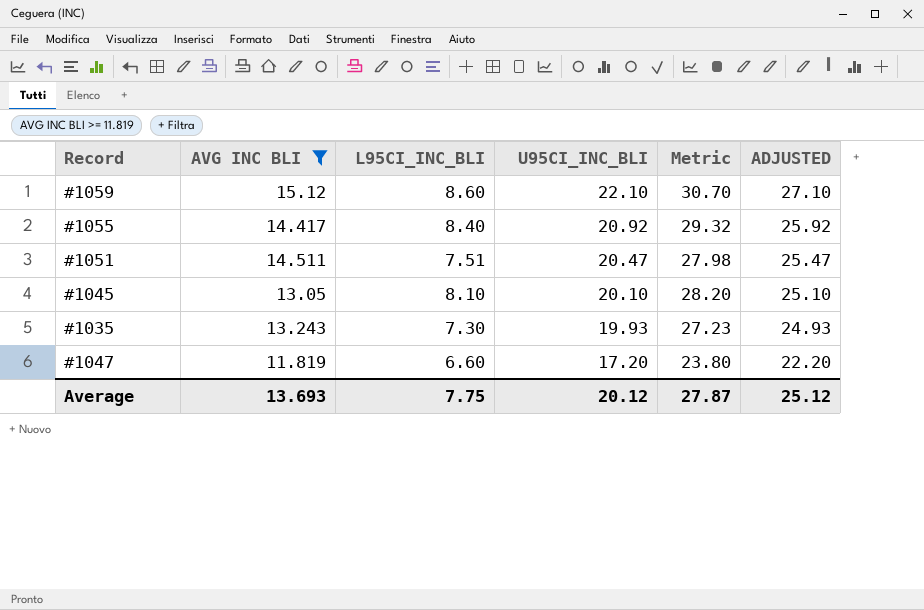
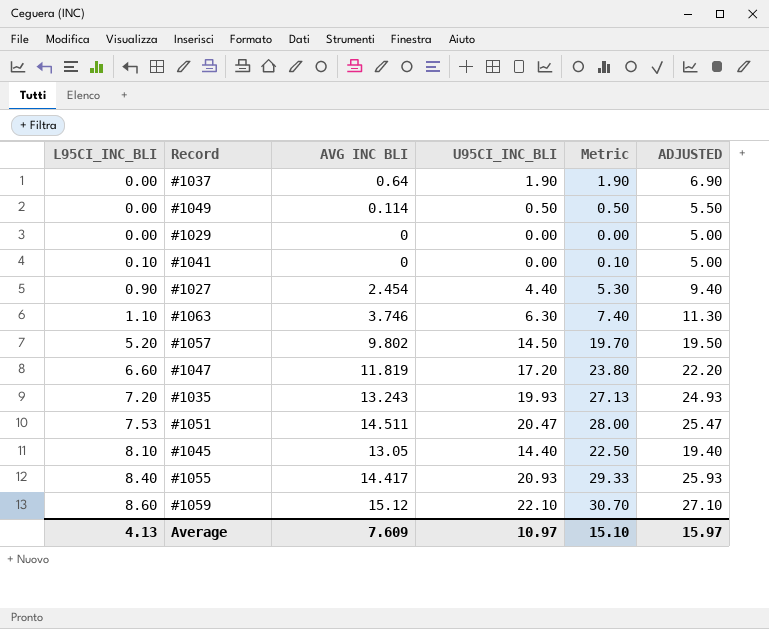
filter: AVG INC BLI >= 11.819 -> none
row order: U95CI_INC_BLI descending -> L95CI_INC_BLI ascending
column L95CI_INC_BLI | position: 3 -> 1
#1035 | L95CI_INC_BLI: 7.30 -> 7.20
#1035 | Metric: 27.23 -> 27.13
#1051 | L95CI_INC_BLI: 7.51 -> 7.53
#1051 | Metric: 27.98 -> 28.00
#1045 | U95CI_INC_BLI: 20.10 -> 14.40
#1045 | Metric: 28.20 -> 22.50
#1045 | ADJUSTED: 25.10 -> 19.40
#1055 | U95CI_INC_BLI: 20.92 -> 20.93
#1055 | Metric: 29.32 -> 29.33
#1055 | ADJUSTED: 25.92 -> 25.93
Average | L95CI_INC_BLI: 7.75 -> 4.13
Average | AVG INC BLI: 13.693 -> 7.609
Average | U95CI_INC_BLI: 20.12 -> 10.97
Average | Metric: 27.87 -> 15.10
Average | ADJUSTED: 25.12 -> 15.97

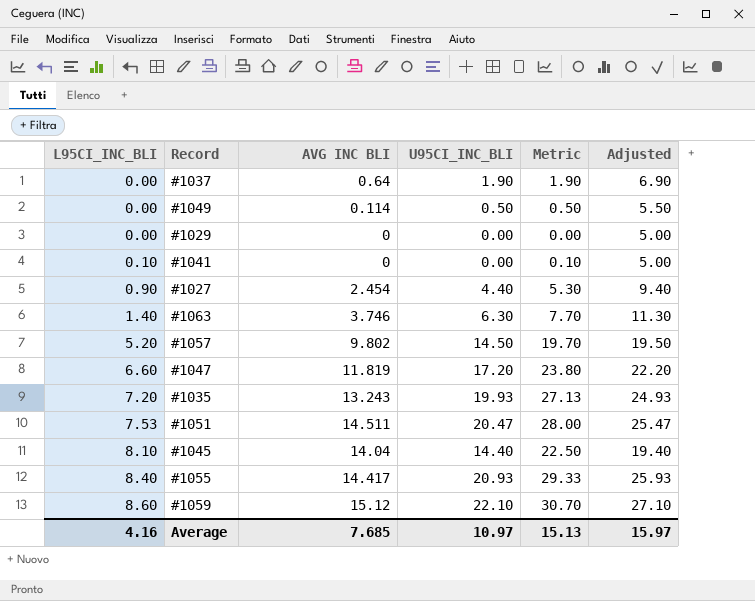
column name: ADJUSTED -> Adjusted
#1063 | L95CI_INC_BLI: 1.10 -> 1.40
#1063 | Metric: 7.40 -> 7.70
#1045 | AVG INC BLI: 13.05 -> 14.04
Average | L95CI_INC_BLI: 4.13 -> 4.16
Average | AVG INC BLI: 7.609 -> 7.685
Average | Metric: 15.10 -> 15.13

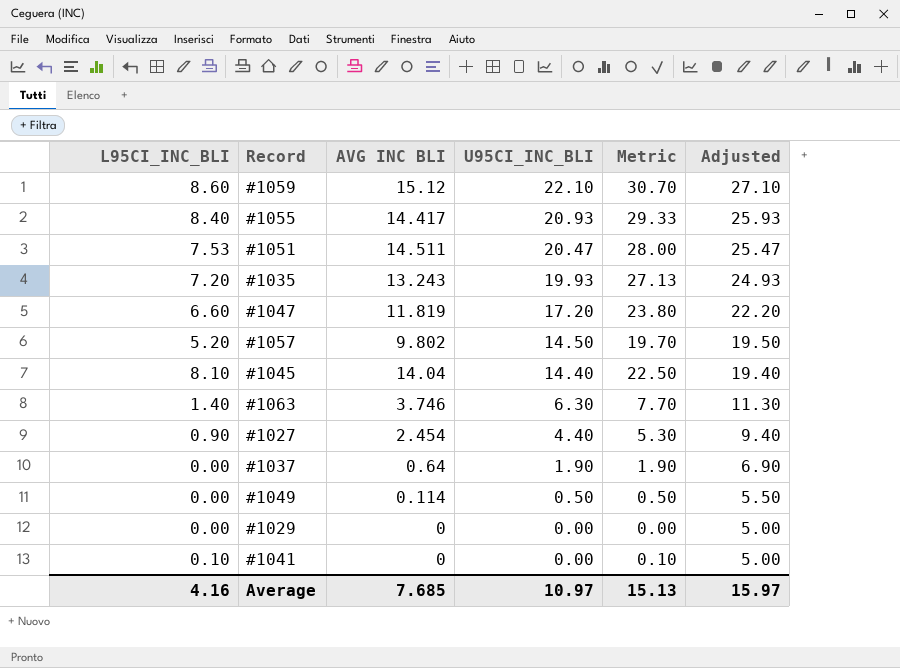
row order: L95CI_INC_BLI ascending -> U95CI_INC_BLI descending

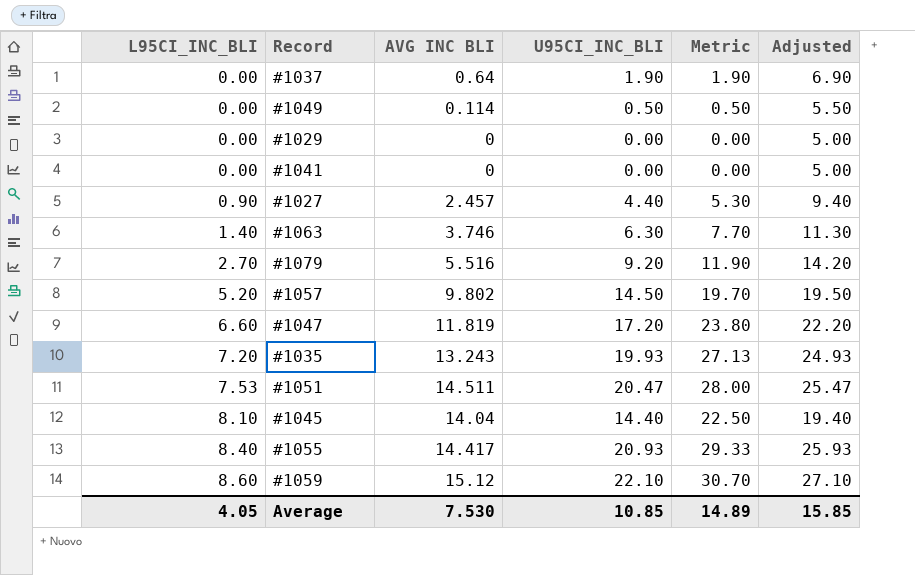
row order: U95CI_INC_BLI descending -> L95CI_INC_BLI ascending
#1041 | L95CI_INC_BLI: 0.10 -> 0.00
#1041 | Metric: 0.10 -> 0.00
#1027 | AVG INC BLI: 2.454 -> 2.457
row #1079: none -> 2.70 | 5.516 | 9.20 | 11.90 | 14.20
Average | L95CI_INC_BLI: 4.16 -> 4.05
Average | AVG INC BLI: 7.685 -> 7.530
Average | U95CI_INC_BLI: 10.97 -> 10.85
Average | Metric: 15.13 -> 14.89
Average | Adjusted: 15.97 -> 15.85

